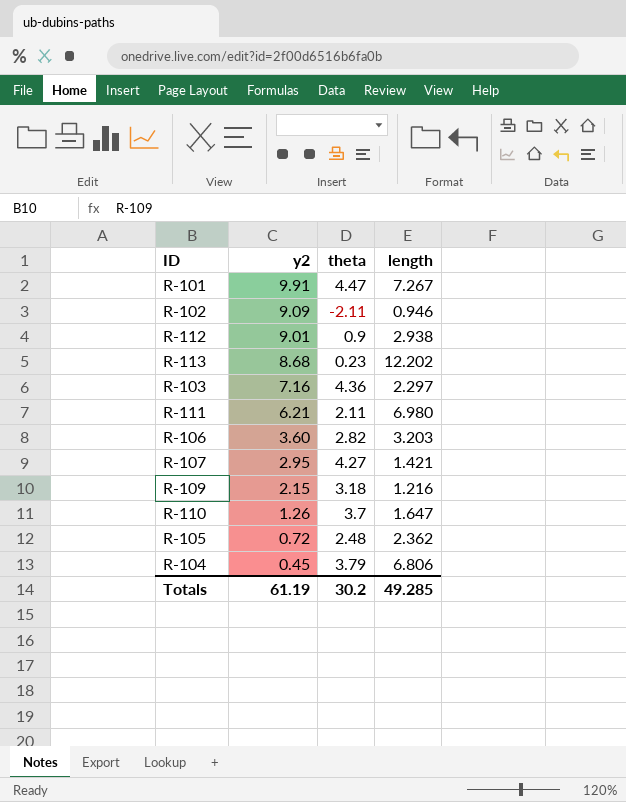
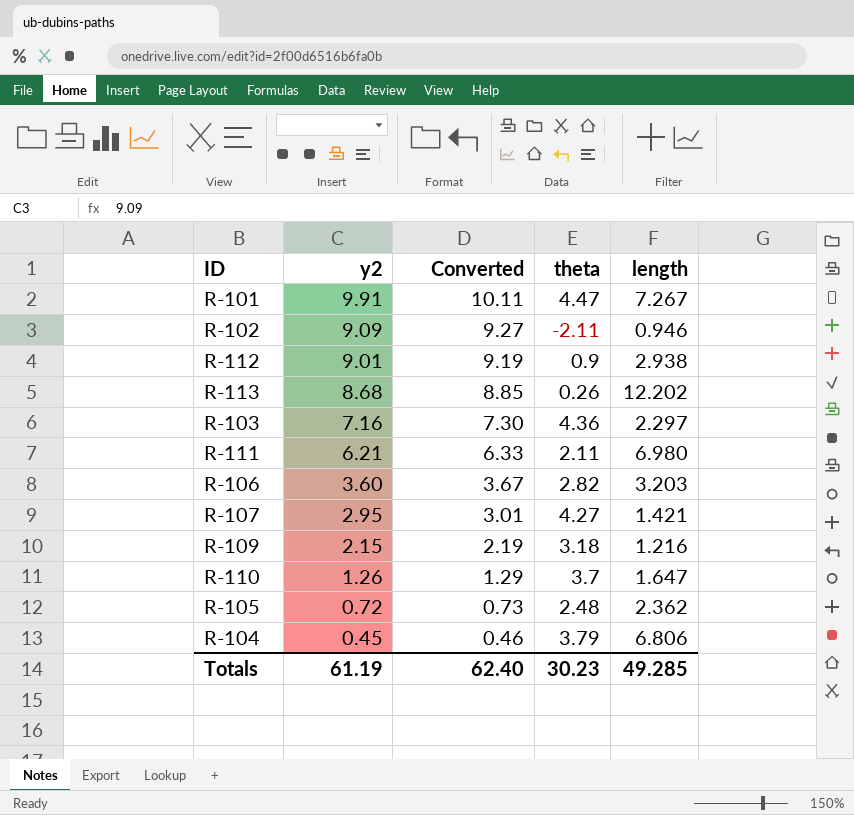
column Converted | formula: none -> [y2] * 1.02
R-113 | theta: 0.23 -> 0.26
Totals | theta: 30.2 -> 30.23

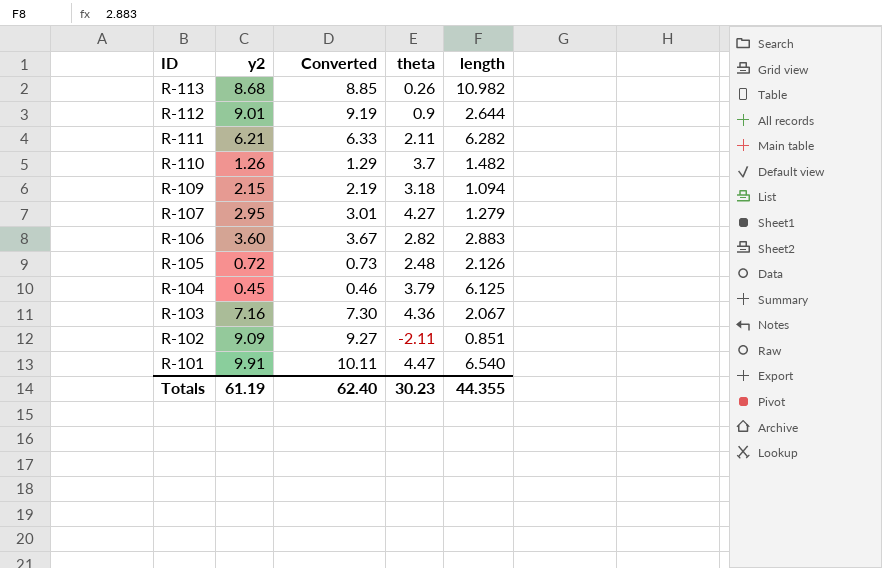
row order: y2 descending -> ID descending
R-113 | length: 12.202 -> 10.982
R-112 | length: 2.938 -> 2.644
R-111 | length: 6.980 -> 6.282
R-110 | length: 1.647 -> 1.482
R-109 | length: 1.216 -> 1.094
R-107 | length: 1.421 -> 1.279
R-106 | length: 3.203 -> 2.883
R-105 | length: 2.362 -> 2.126
R-104 | length: 6.806 -> 6.125
R-103 | length: 2.297 -> 2.067
R-102 | length: 0.946 -> 0.851
R-101 | length: 7.267 -> 6.540
Totals | length: 49.285 -> 44.355

